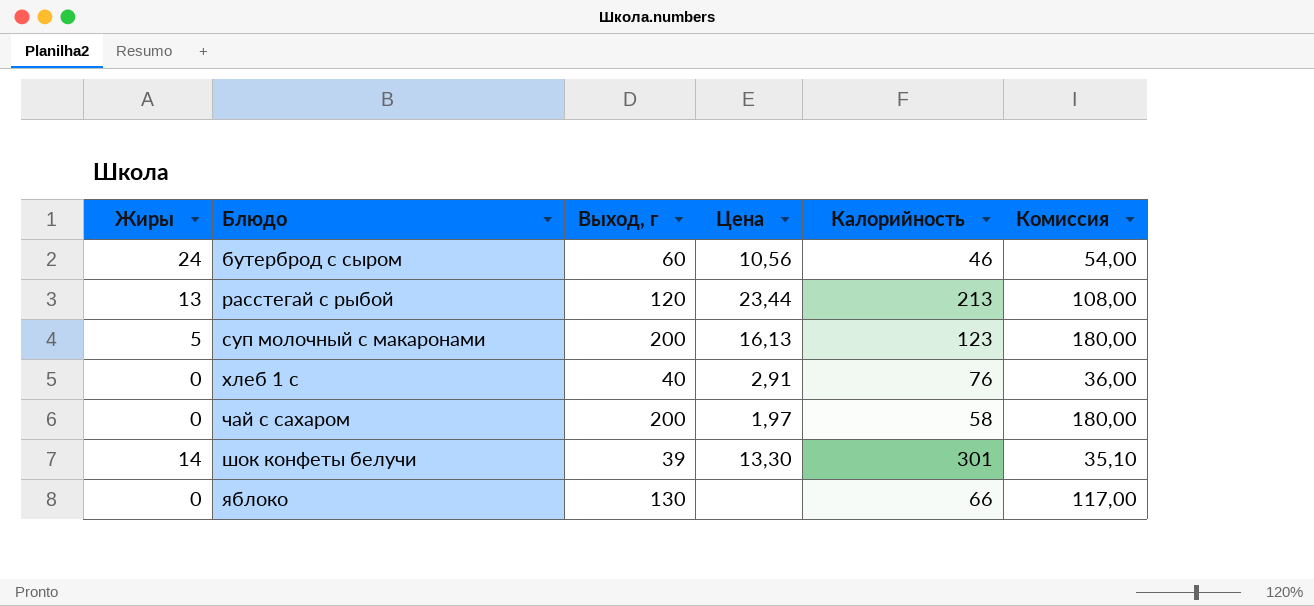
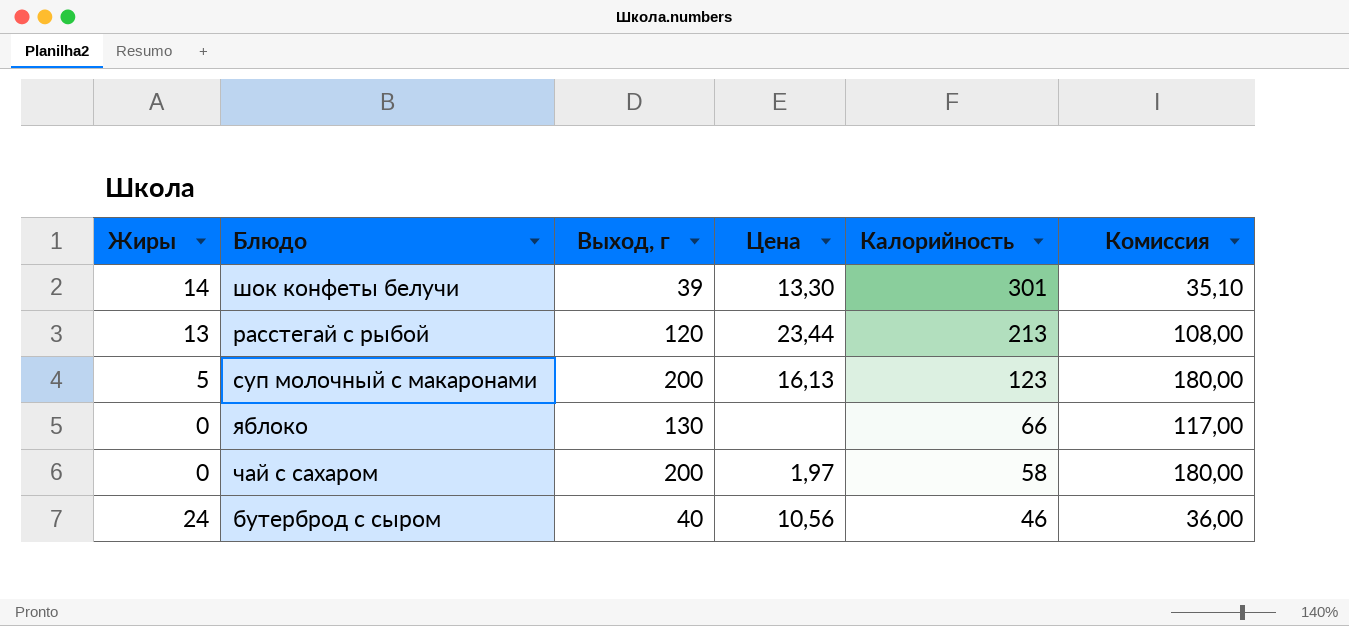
row order: Блюдо ascending -> Калорийность descending
row хлеб 1 с: 0 | 40 | 2,91 | 76 | 36,00 -> none
бутерброд с сыром | Выход, г: 60 -> 40
бутерброд с сыром | Комиссия: 54,00 -> 36,00

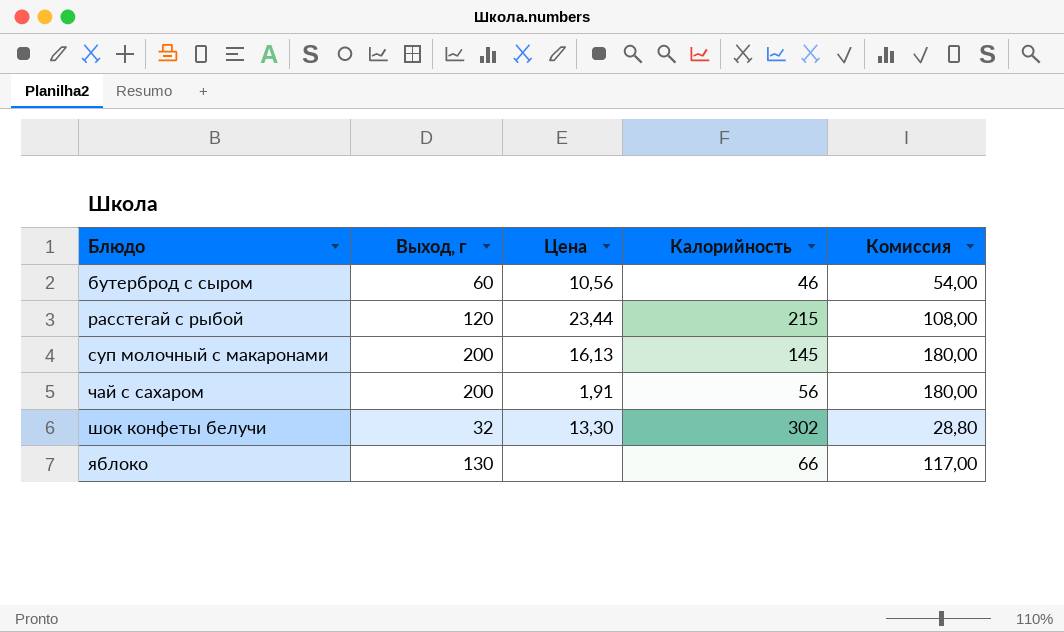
row order: Калорийность descending -> Блюдо ascending
column Жиры | position: 1 -> none
бутерброд с сыром | Выход, г: 40 -> 60
бутерброд с сыром | Комиссия: 36,00 -> 54,00
расстегай с рыбой | Калорийность: 213 -> 215
суп молочный с макаронами | Калорийность: 123 -> 145
чай с сахаром | Цена: 1,97 -> 1,91
чай с сахаром | Калорийность: 58 -> 56
шок конфеты белучи | Выход, г: 39 -> 32
шок конфеты белучи | Калорийность: 301 -> 302
шок конфеты белучи | Комиссия: 35,10 -> 28,80

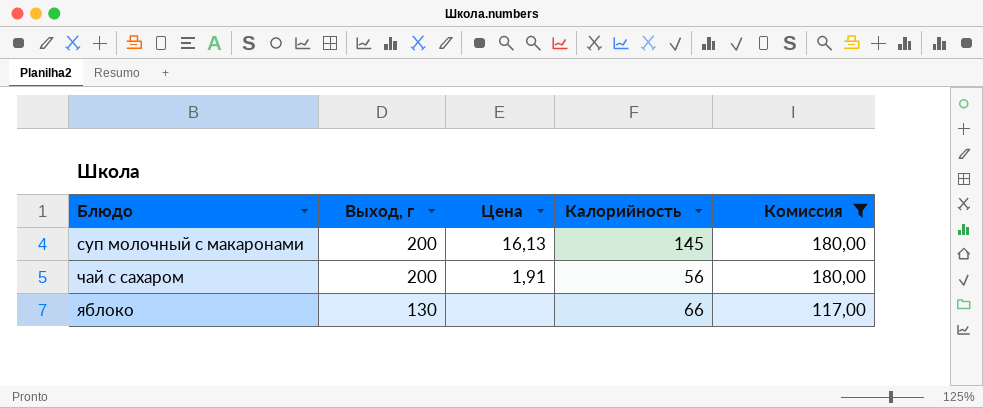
filter: none -> Комиссия >= 117,00

